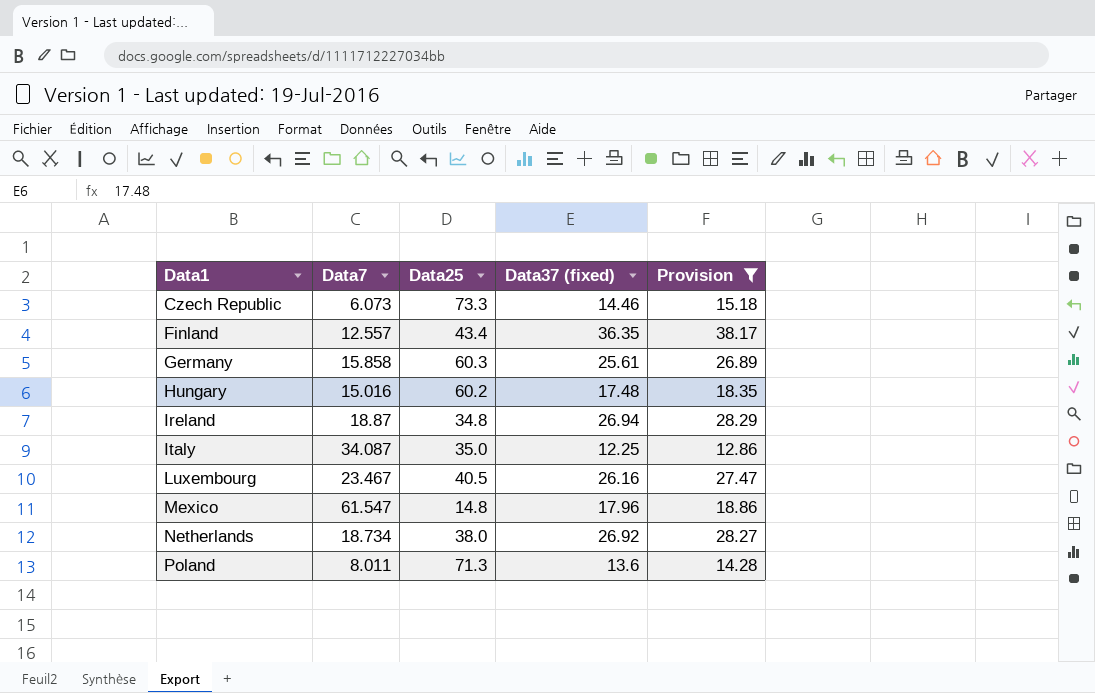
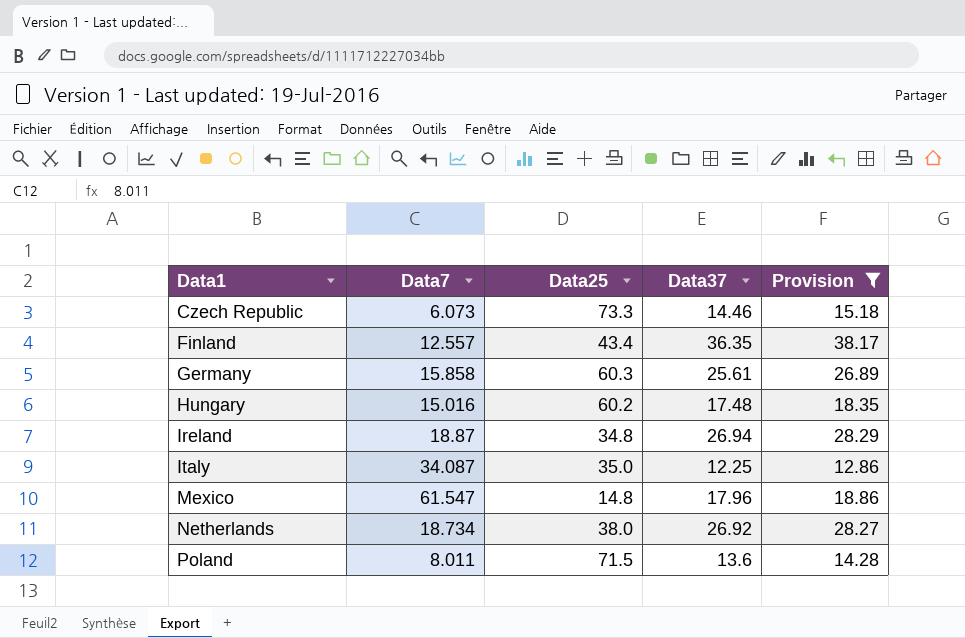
column name: Data37 (fixed) -> Data37
row Luxembourg: 23.467 | 40.5 | 26.16 | 27.47 -> none
Poland | Data25: 71.3 -> 71.5

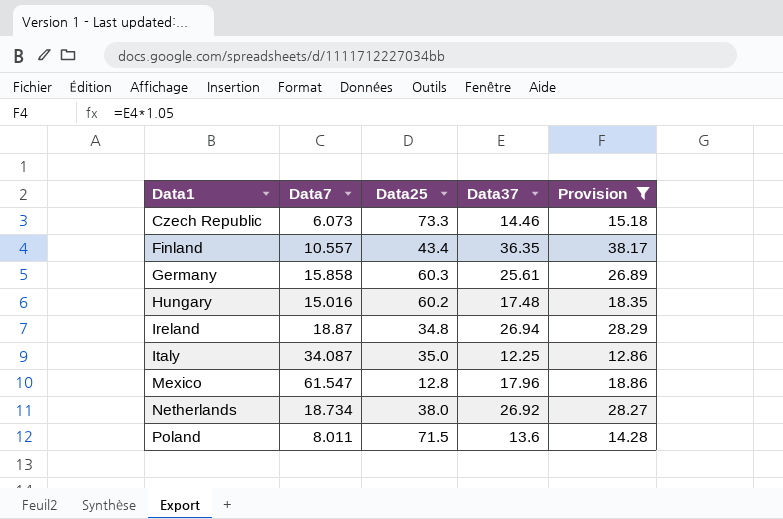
Finland | Data7: 12.557 -> 10.557
Mexico | Data25: 14.8 -> 12.8

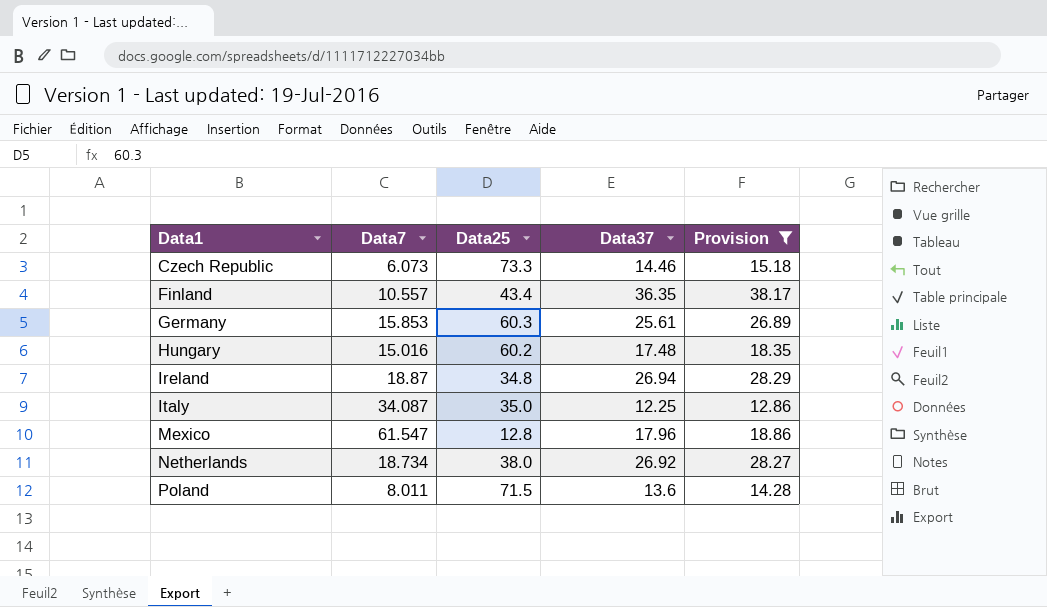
Germany | Data7: 15.858 -> 15.853

